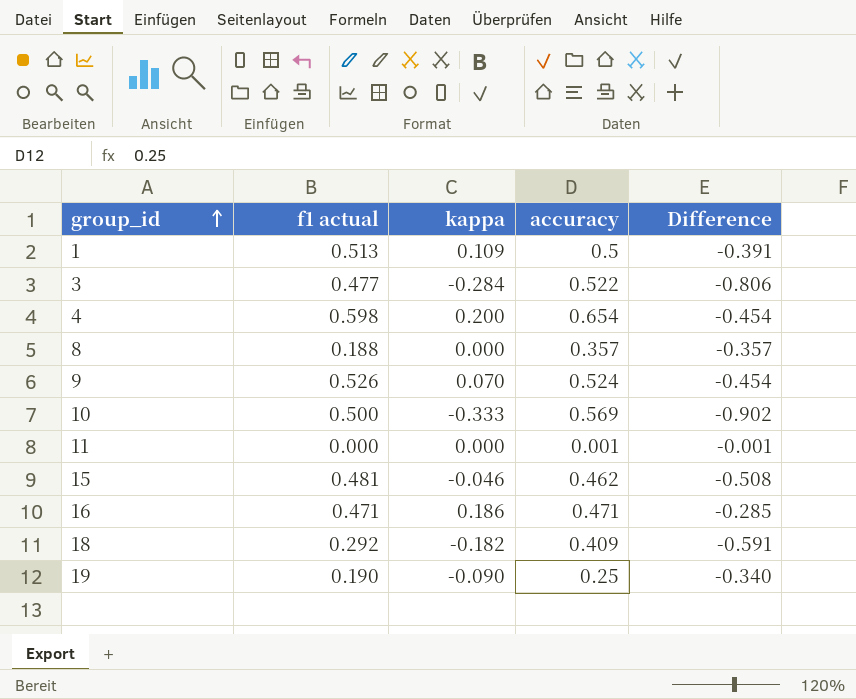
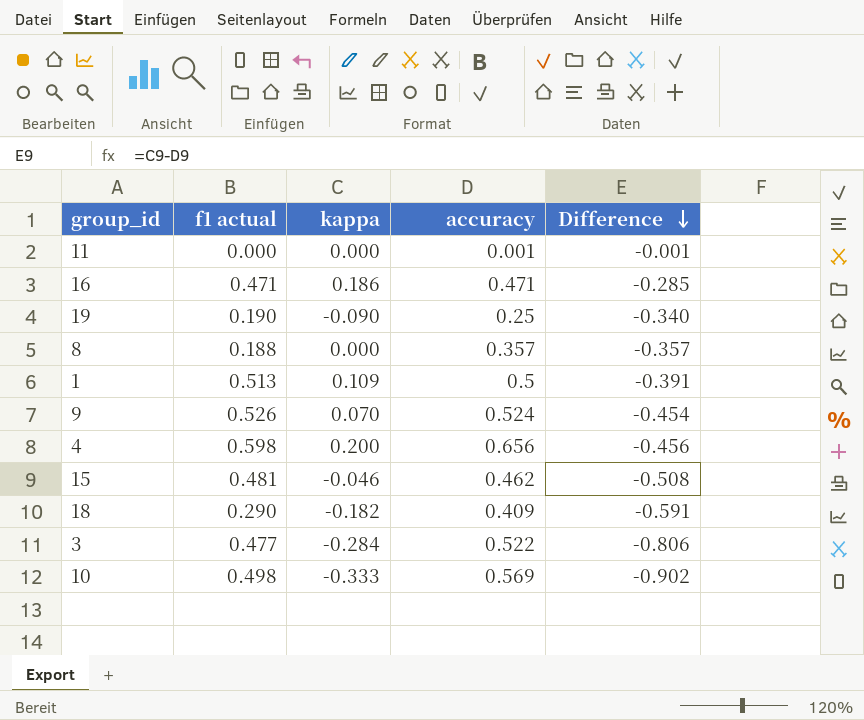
row order: group_id ascending -> Difference descending
4 | accuracy: 0.654 -> 0.656
4 | Difference: -0.454 -> -0.456
18 | f1 actual: 0.292 -> 0.290
10 | f1 actual: 0.500 -> 0.498

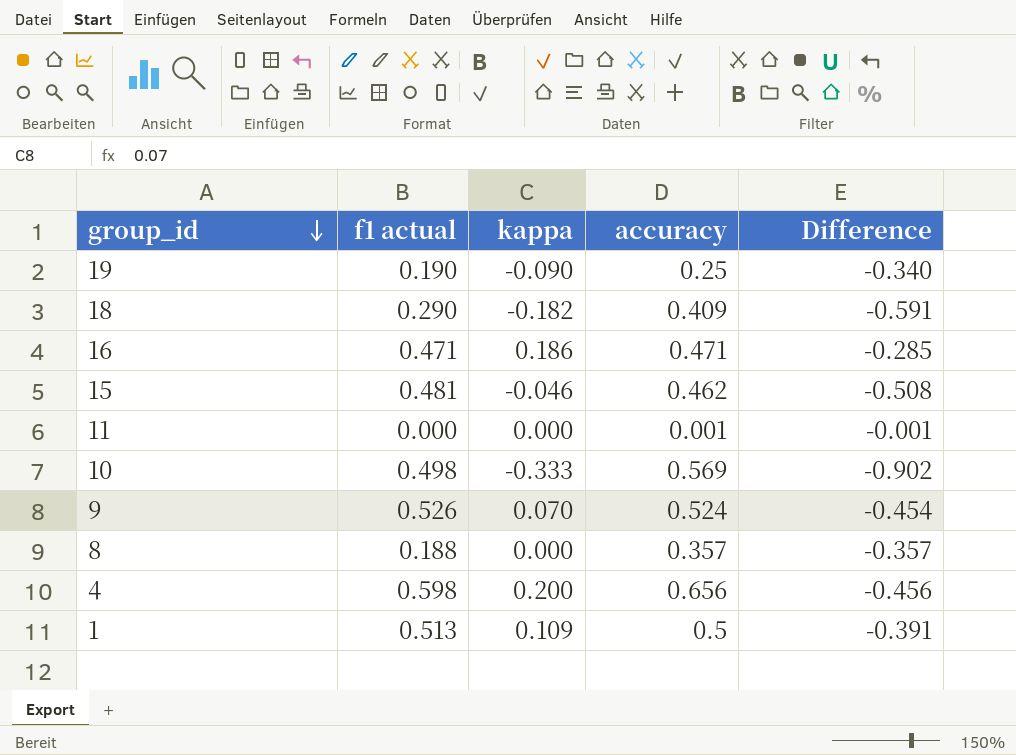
row order: Difference descending -> group_id descending
row 3: 0.477 | -0.284 | 0.522 | -0.806 -> none

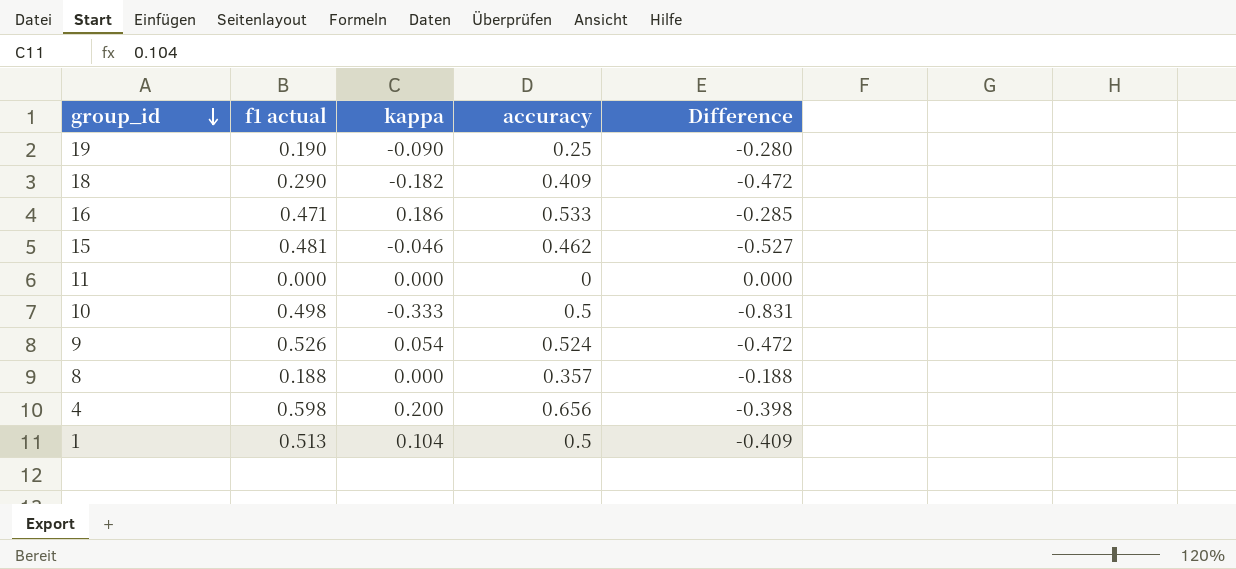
column Difference | formula: [kappa] - [accuracy] -> [kappa] - [f1 actual]
16 | accuracy: 0.471 -> 0.533
11 | accuracy: 0.001 -> 0
10 | accuracy: 0.569 -> 0.5
9 | kappa: 0.070 -> 0.054
1 | kappa: 0.109 -> 0.104

